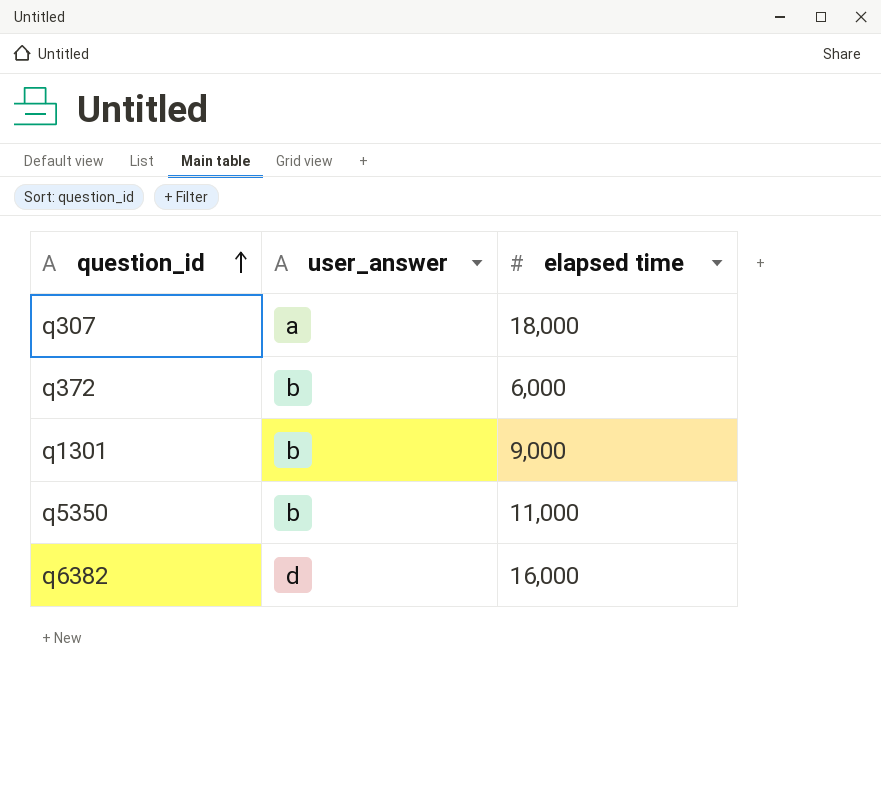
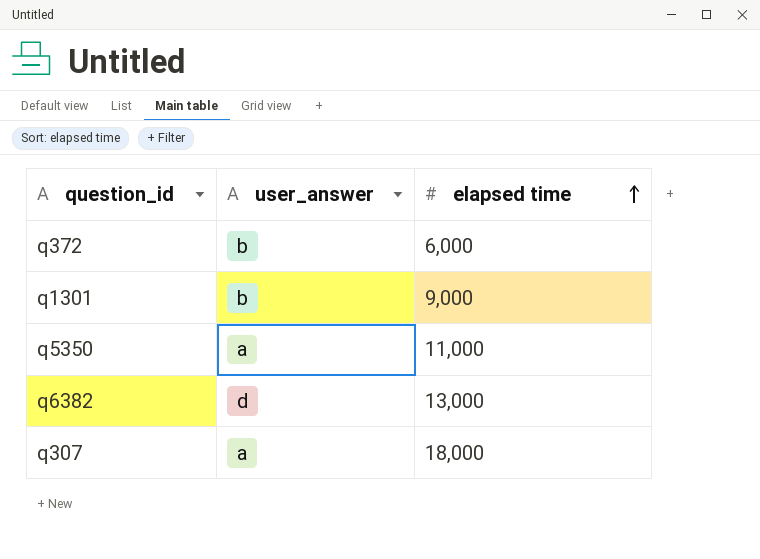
row order: question_id ascending -> elapsed time ascending
q5350 | user_answer: b -> a
q6382 | elapsed time: 16,000 -> 13,000

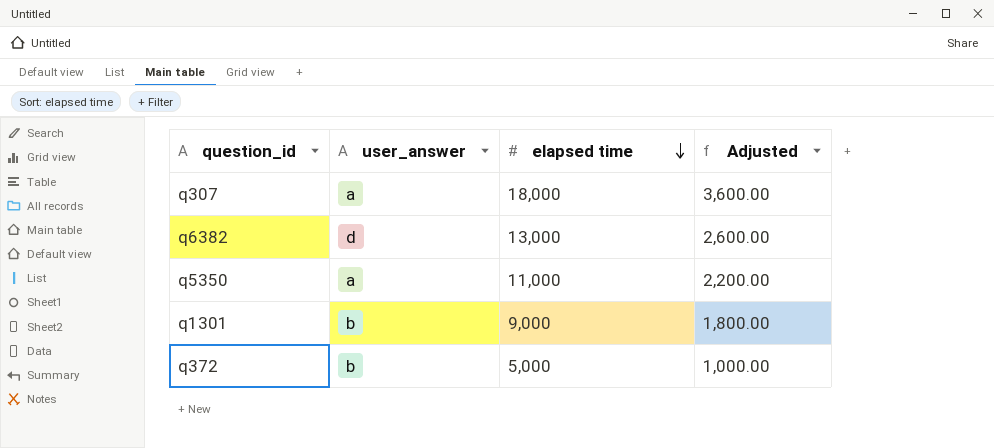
row order: elapsed time ascending -> elapsed time descending
column Adjusted | formula: none -> [elapsed time] * 0.2
q372 | elapsed time: 6,000 -> 5,000

